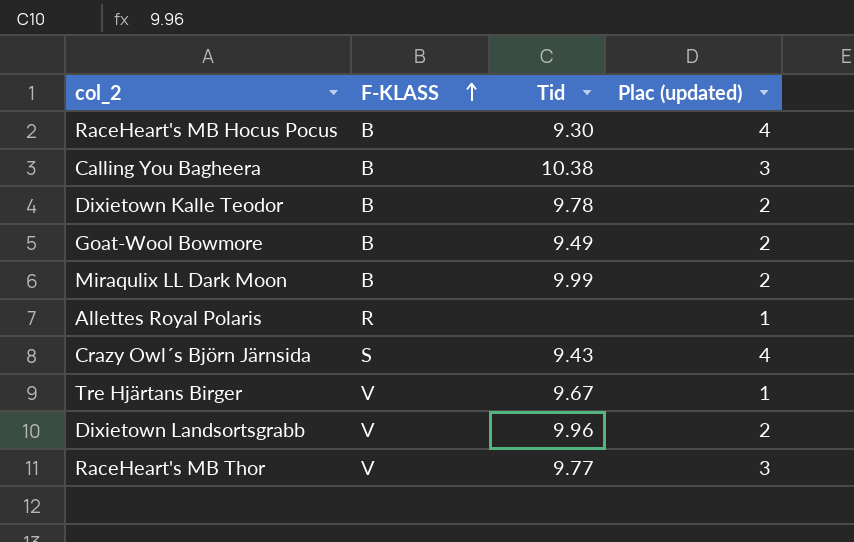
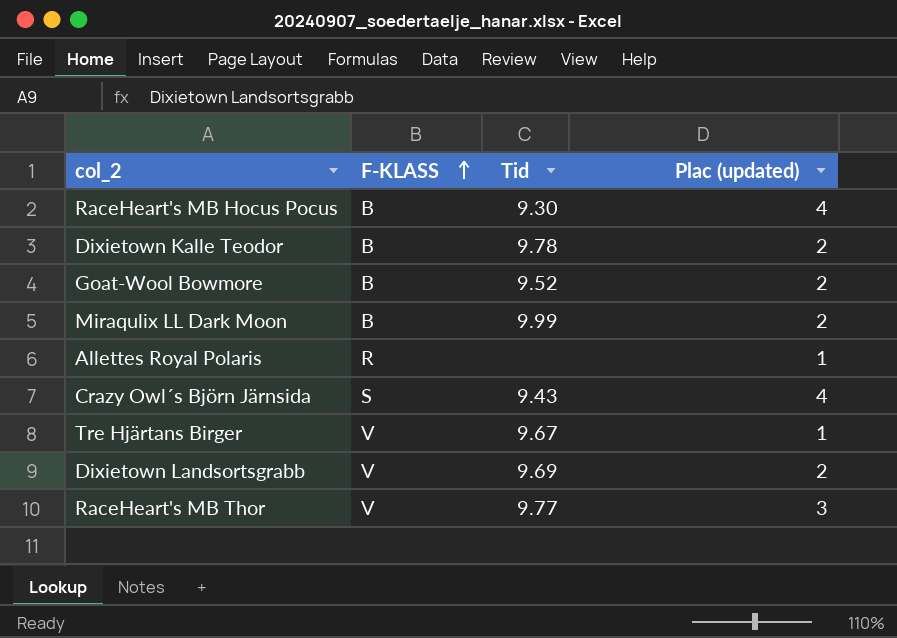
row Calling You Bagheera: B | 10.38 | 3 -> none
Goat-Wool Bowmore | Tid: 9.49 -> 9.52
Dixietown Landsortsgrabb | Tid: 9.96 -> 9.69

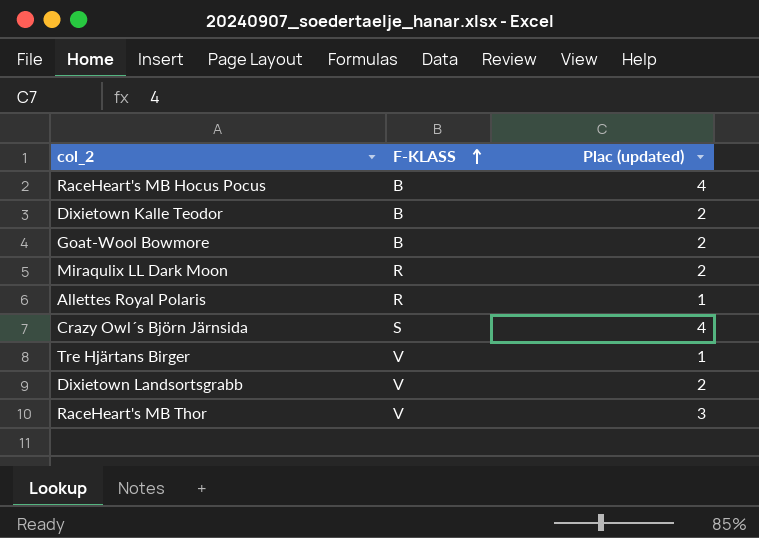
column Tid | position: 3 -> none
Miraqulix LL Dark Moon | F-KLASS: B -> R

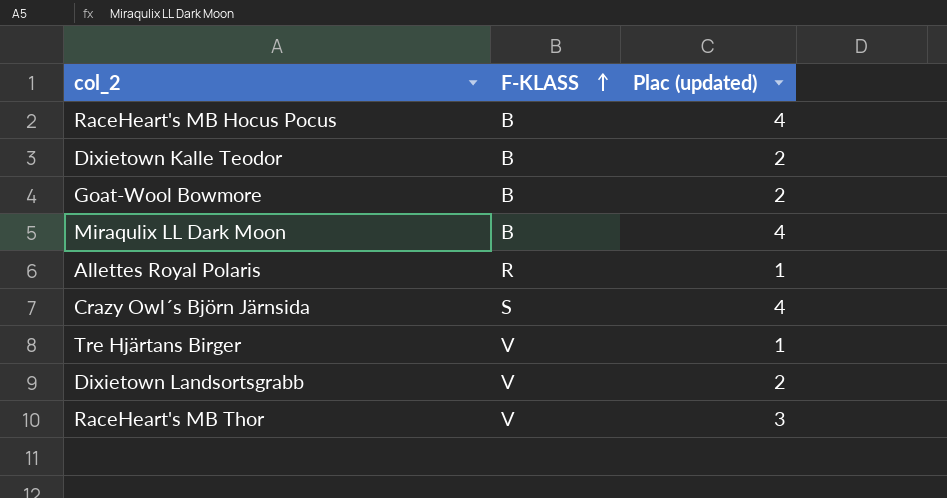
Miraqulix LL Dark Moon | F-KLASS: R -> B
Miraqulix LL Dark Moon | Plac (updated): 2 -> 4

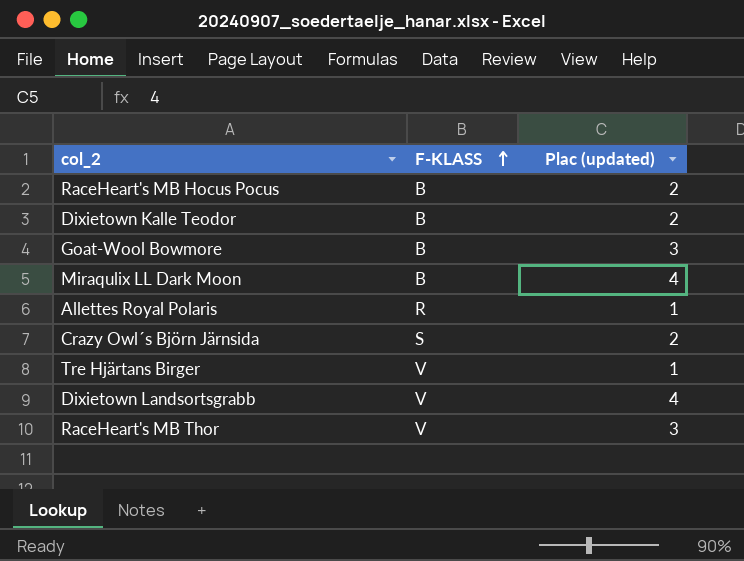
RaceHeart's MB Hocus Pocus | Plac (updated): 4 -> 2
Goat-Wool Bowmore | Plac (updated): 2 -> 3
Crazy Owl´s Björn Järnsida | Plac (updated): 4 -> 2
Dixietown Landsortsgrabb | Plac (updated): 2 -> 4

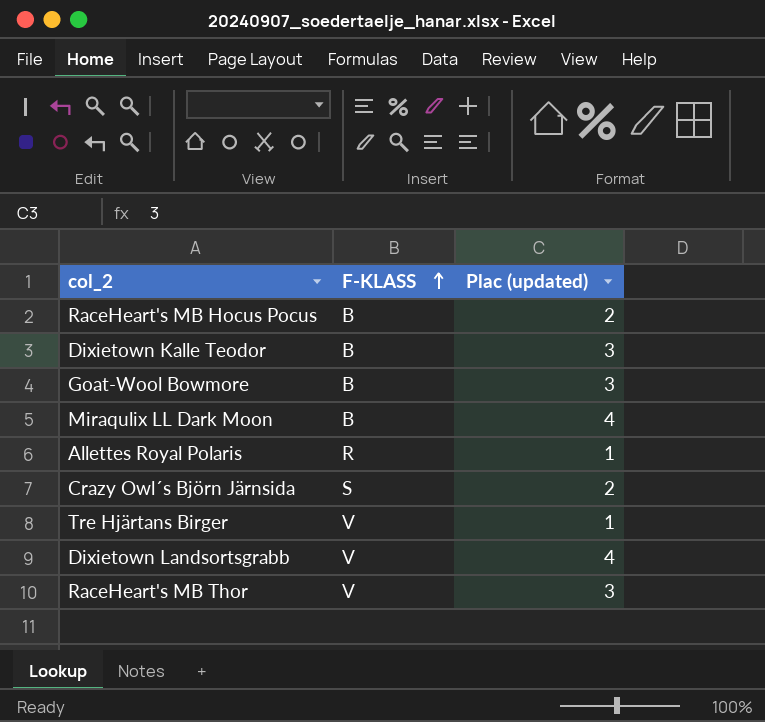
Dixietown Kalle Teodor | Plac (updated): 2 -> 3

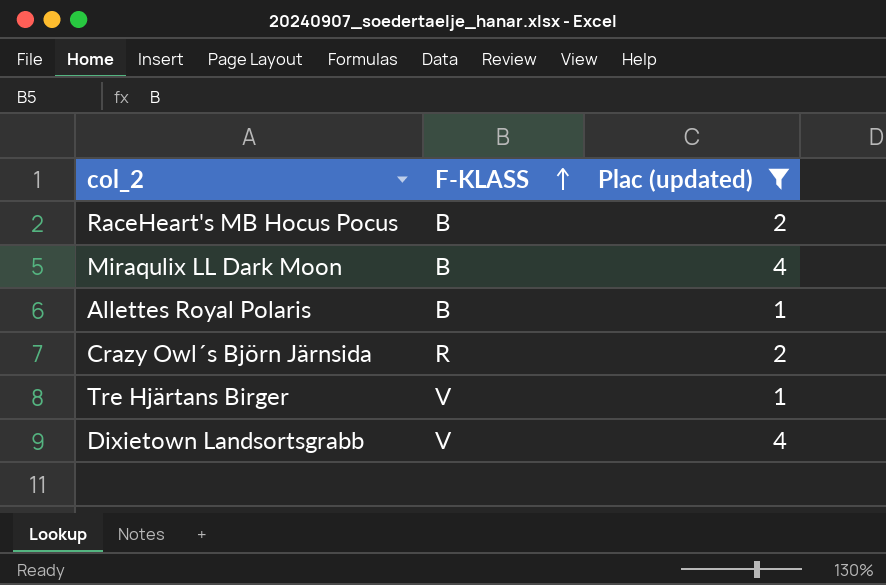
filter: none -> Plac (updated) != 3
Allettes Royal Polaris | F-KLASS: R -> B
Crazy Owl´s Björn Järnsida | F-KLASS: S -> R

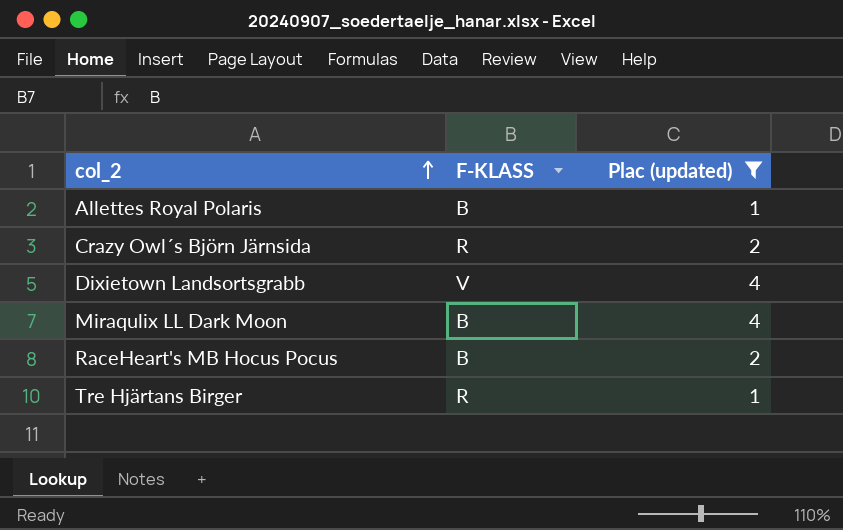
row order: F-KLASS ascending -> col_2 ascending
Tre Hjärtans Birger | F-KLASS: V -> R

